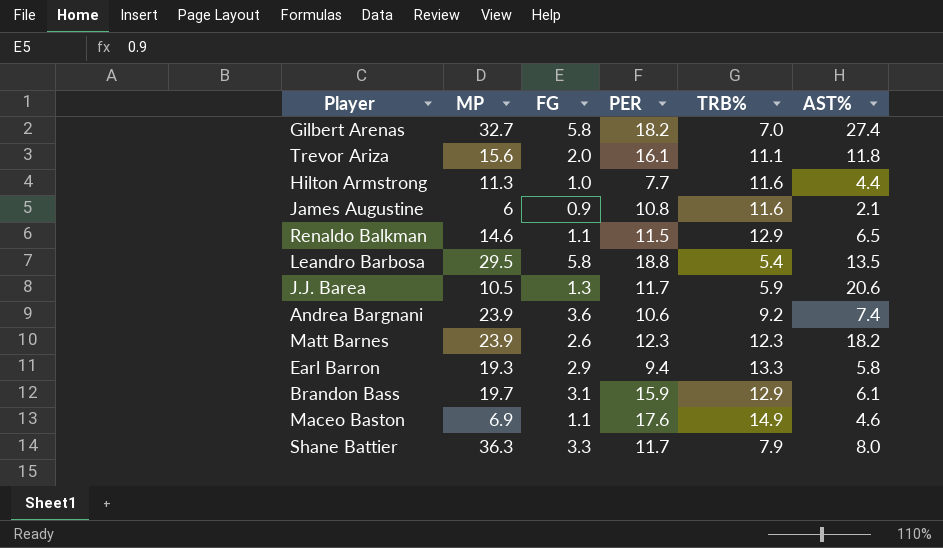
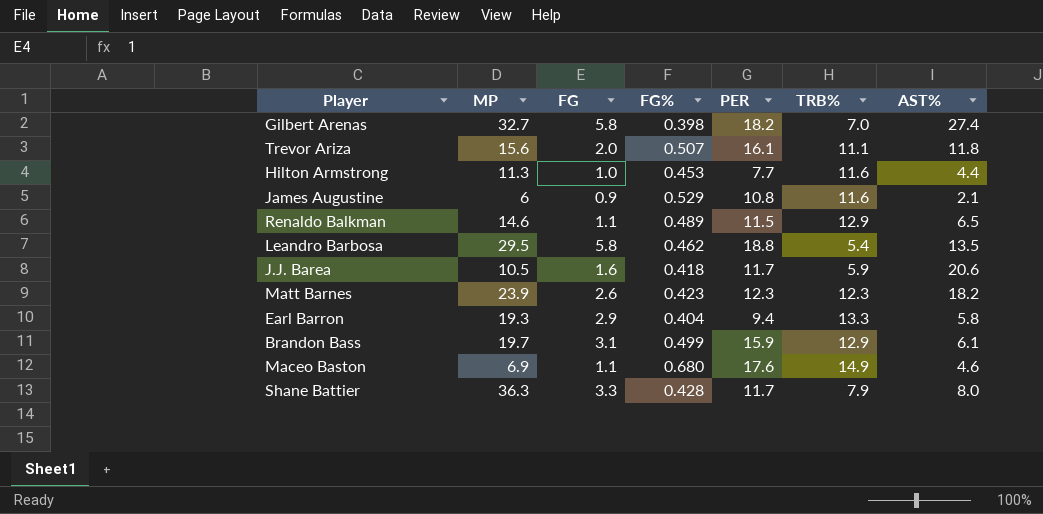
column FG% | position: none -> 4
row Andrea Bargnani: 23.9 | 3.6 | 10.6 | 9.2 | 7.4 -> none
J.J. Barea | FG: 1.3 -> 1.6

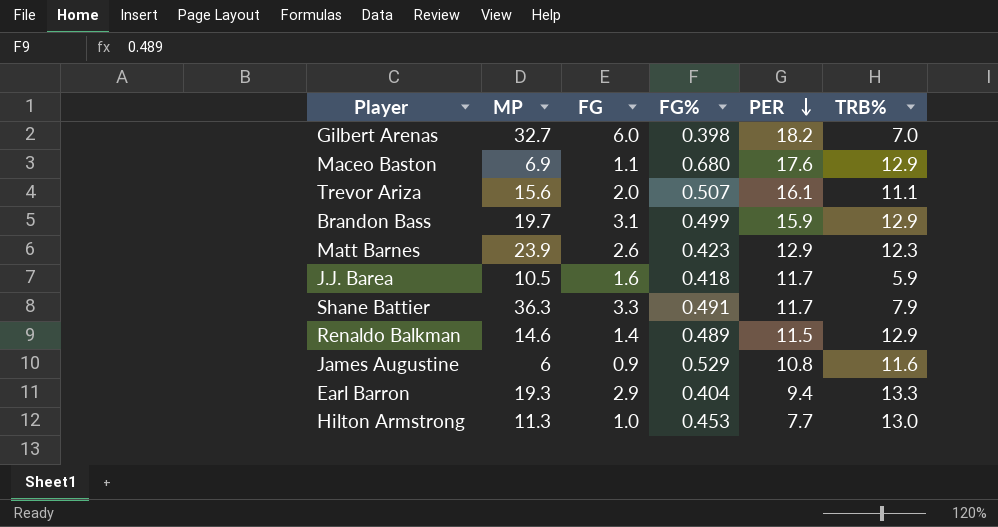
row order: none -> PER descending
column AST% | position: 7 -> none
row Leandro Barbosa: 29.5 | 5.8 | 0.462 | 18.8 | 5.4 | 13.5 -> none
Gilbert Arenas | FG: 5.8 -> 6.0
Maceo Baston | TRB%: 14.9 -> 12.9
Matt Barnes | PER: 12.3 -> 12.9
Shane Battier | FG%: 0.428 -> 0.491
Renaldo Balkman | FG: 1.1 -> 1.4
Hilton Armstrong | TRB%: 11.6 -> 13.0

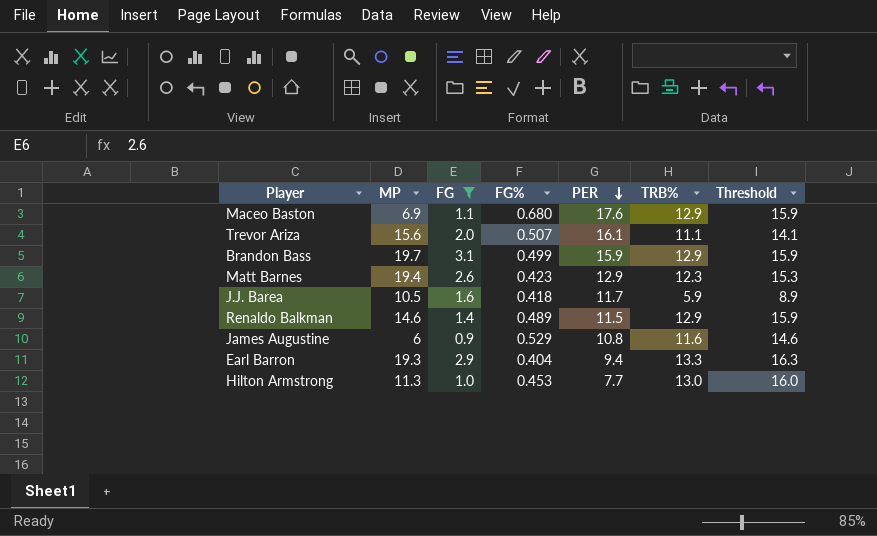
filter: none -> FG <= 3.1
column Threshold | formula: none -> [TRB%] + 3
Matt Barnes | MP: 23.9 -> 19.4

